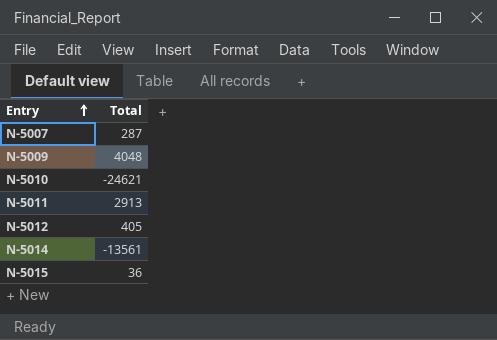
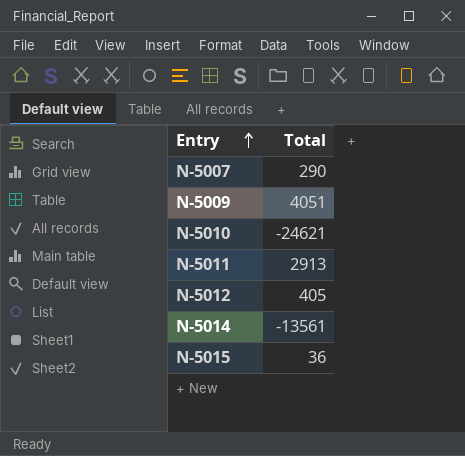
N-5007 | Total: 287 -> 290
N-5009 | Total: 4048 -> 4051

